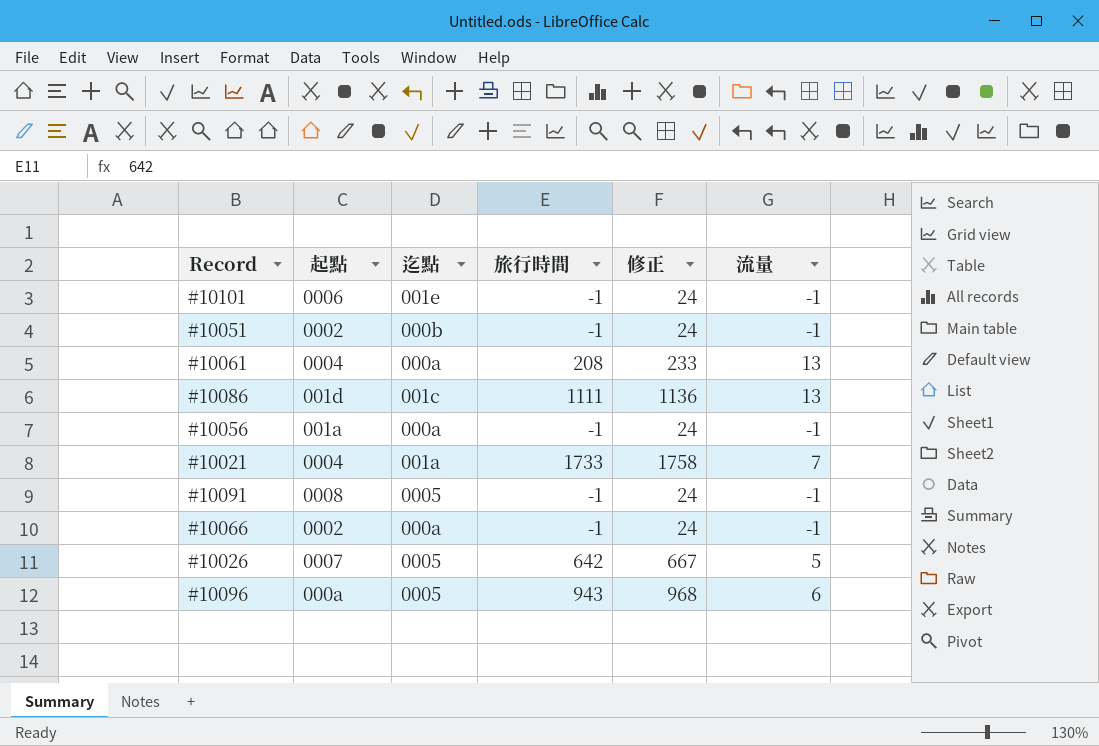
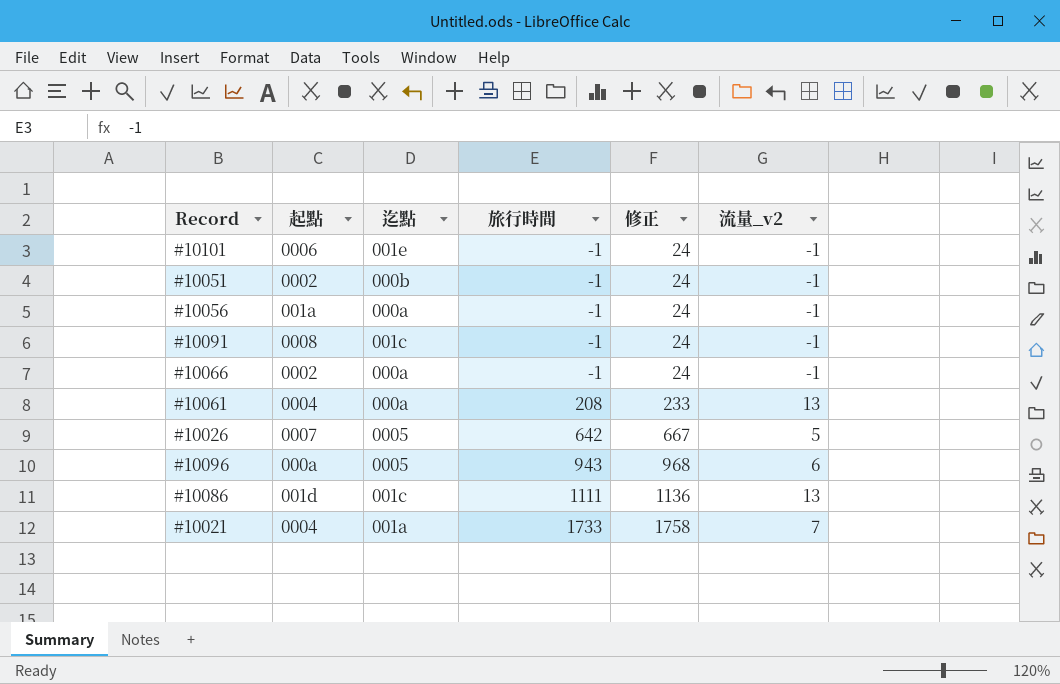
row order: none -> 旅行時間 ascending
column name: 流量 -> 流量_v2
#10091 | 迄點: 0005 -> 001c

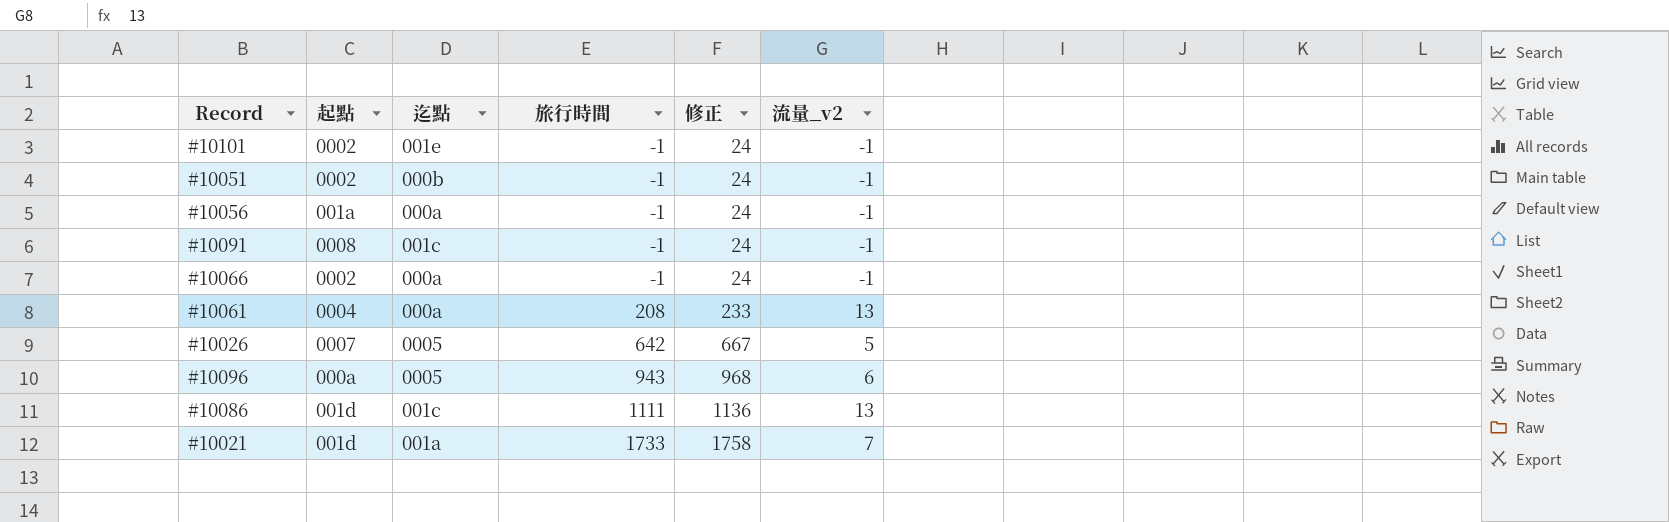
#10101 | 起點: 0006 -> 0002
#10021 | 起點: 0004 -> 001d

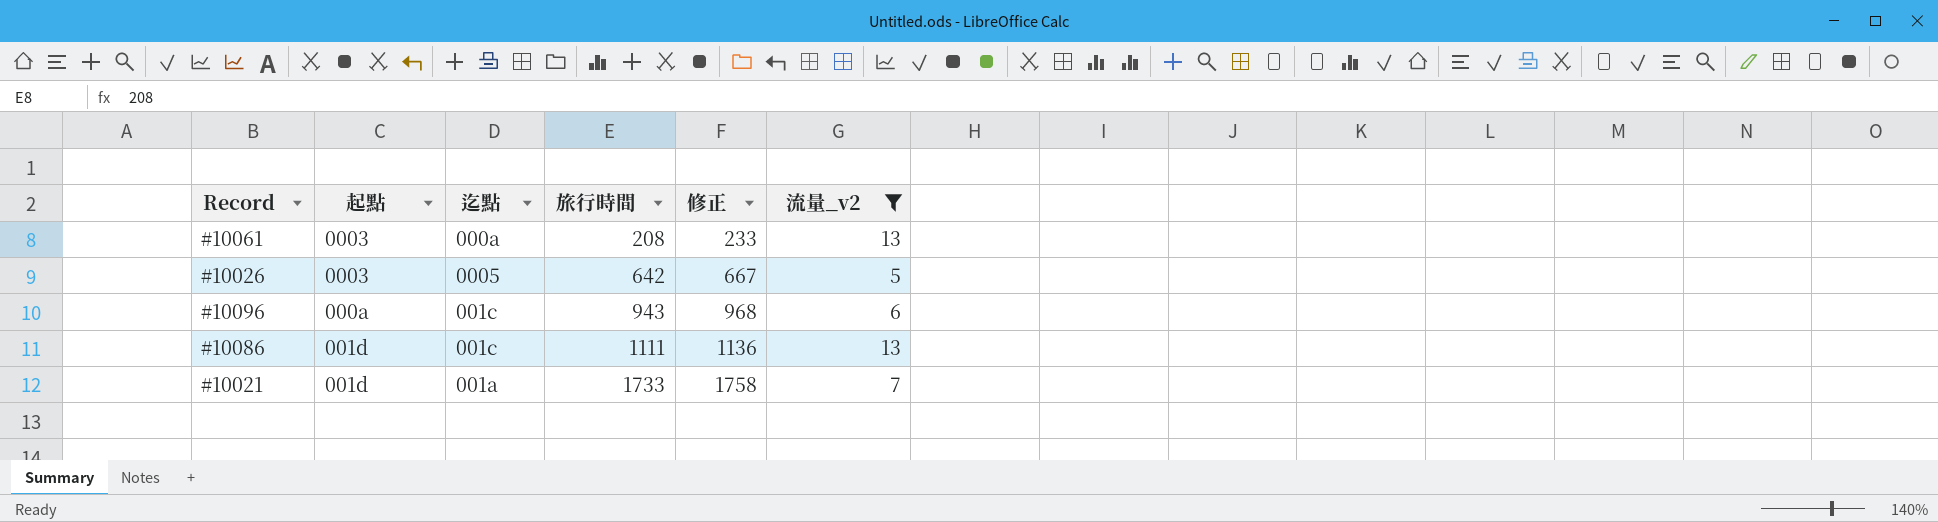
filter: none -> 流量_v2 != -1
#10061 | 起點: 0004 -> 0003
#10026 | 起點: 0007 -> 0003
#10096 | 迄點: 0005 -> 001c

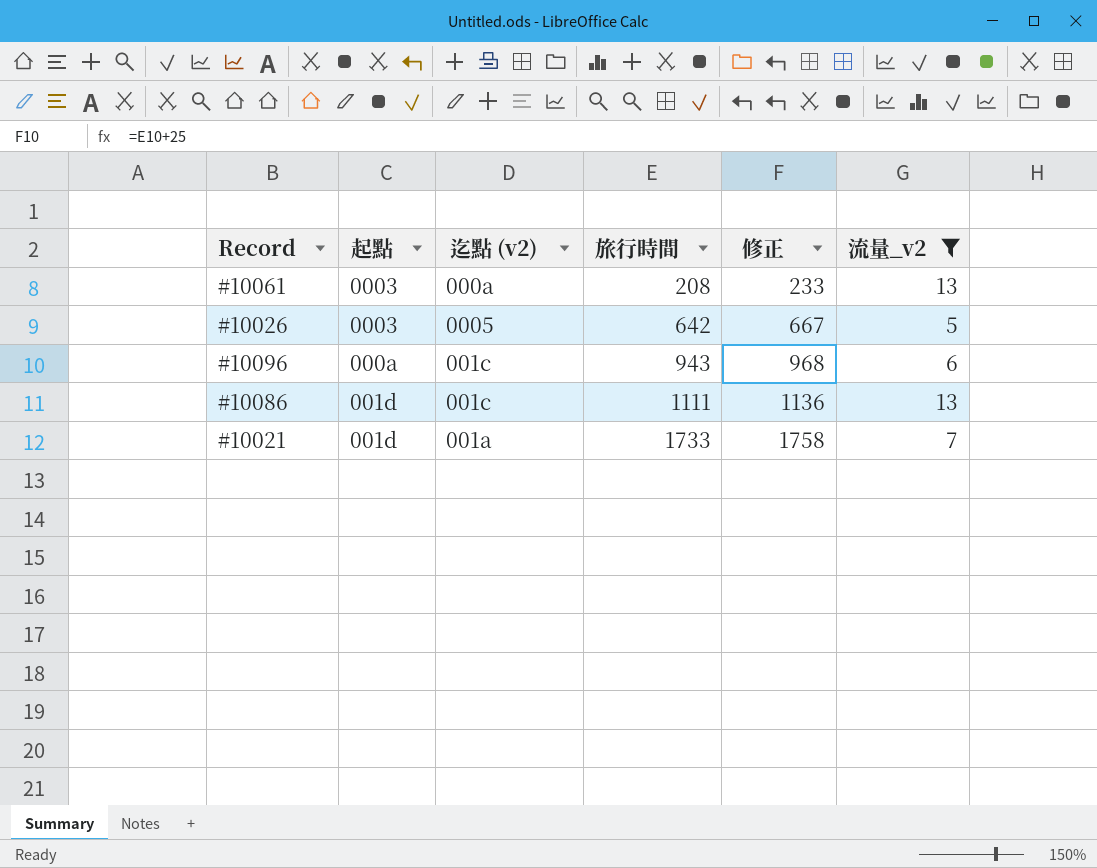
column name: 迄點 -> 迄點 (v2)

